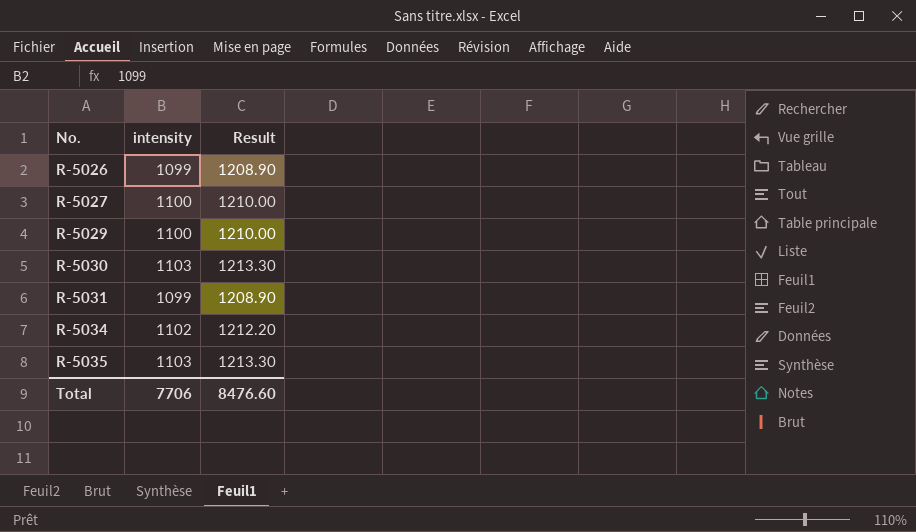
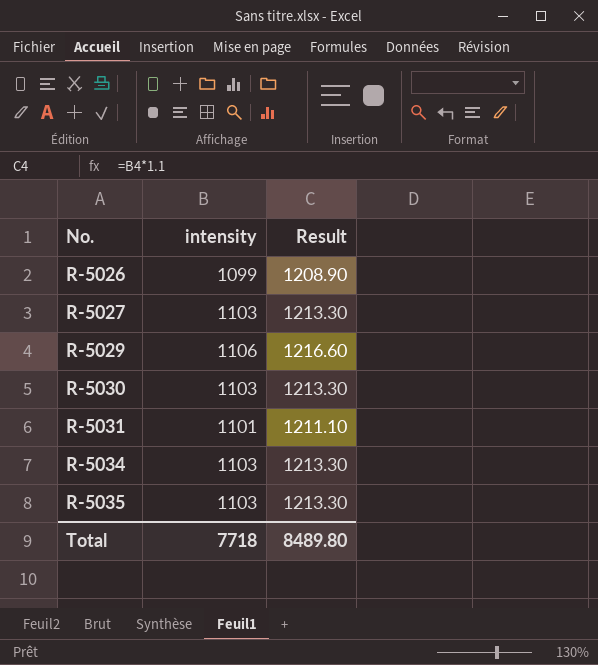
R-5027 | intensity: 1100 -> 1103
R-5027 | Result: 1210.00 -> 1213.30
R-5029 | intensity: 1100 -> 1106
R-5029 | Result: 1210.00 -> 1216.60
R-5031 | intensity: 1099 -> 1101
R-5031 | Result: 1208.90 -> 1211.10
R-5034 | intensity: 1102 -> 1103
R-5034 | Result: 1212.20 -> 1213.30
Total | intensity: 7706 -> 7718
Total | Result: 8476.60 -> 8489.80

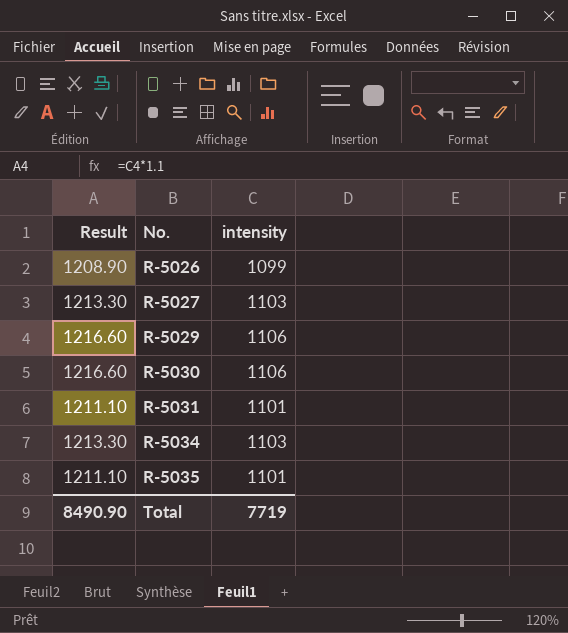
column Result | position: 3 -> 1
R-5030 | Result: 1213.30 -> 1216.60
R-5030 | intensity: 1103 -> 1106
R-5035 | Result: 1213.30 -> 1211.10
R-5035 | intensity: 1103 -> 1101
Total | Result: 8489.80 -> 8490.90
Total | intensity: 7718 -> 7719

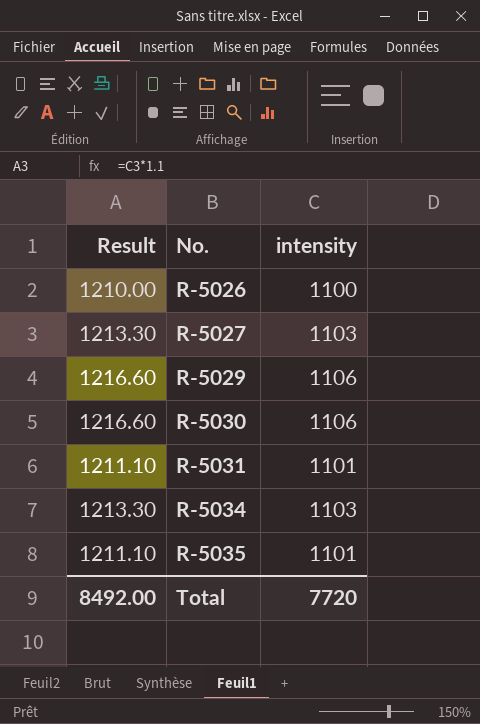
R-5026 | Result: 1208.90 -> 1210.00
R-5026 | intensity: 1099 -> 1100
Total | Result: 8490.90 -> 8492.00
Total | intensity: 7719 -> 7720

